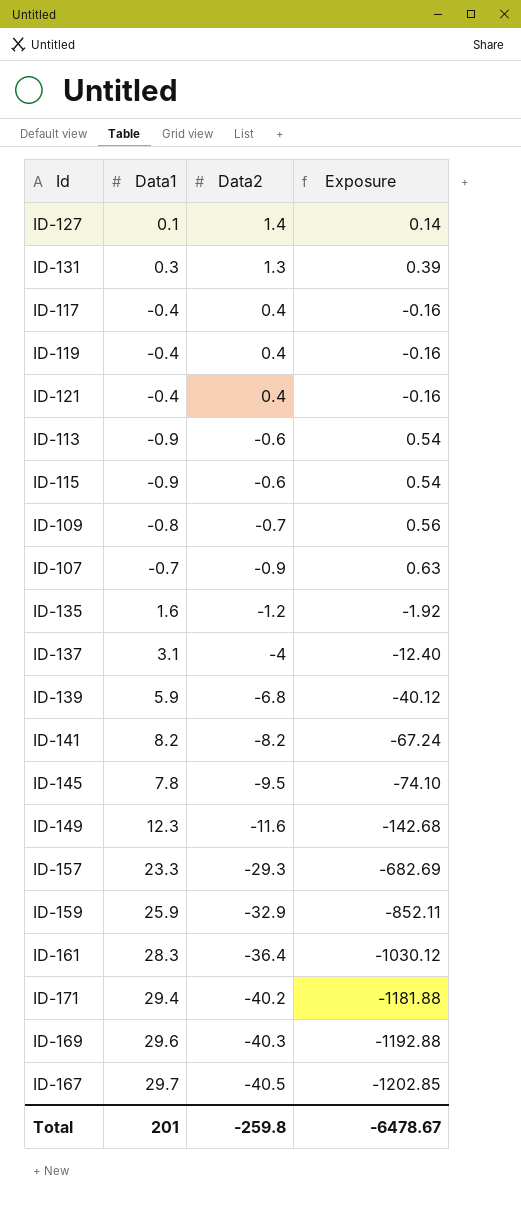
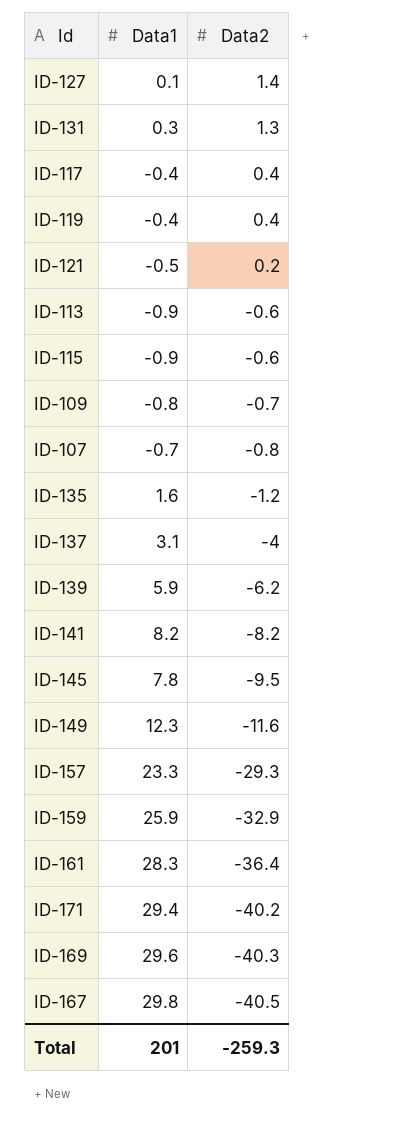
column Exposure | formula: [Data1] * [Data2] -> none
ID-121 | Data1: -0.4 -> -0.5
ID-121 | Data2: 0.4 -> 0.2
ID-107 | Data2: -0.9 -> -0.8
ID-139 | Data2: -6.8 -> -6.2
ID-167 | Data1: 29.7 -> 29.8
Total | Data2: -259.8 -> -259.3

